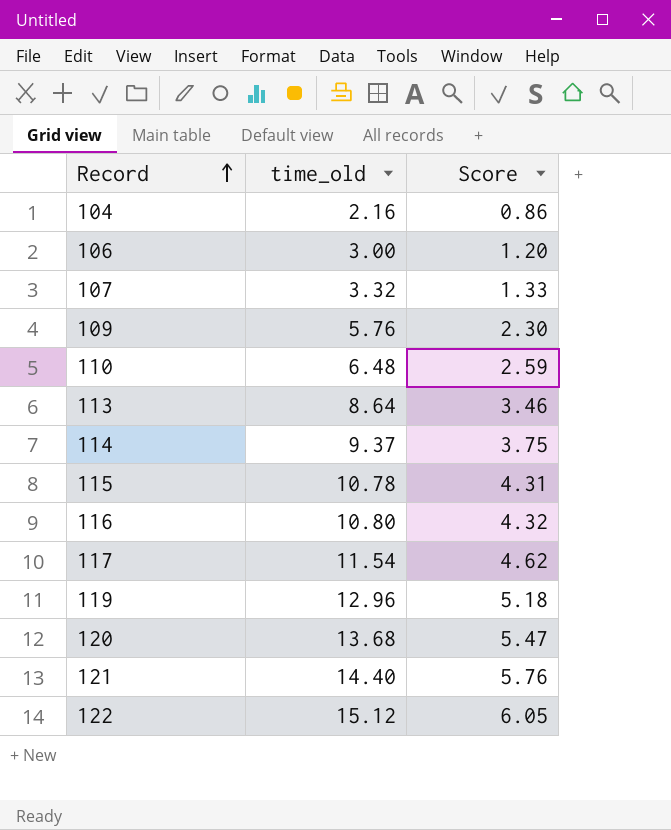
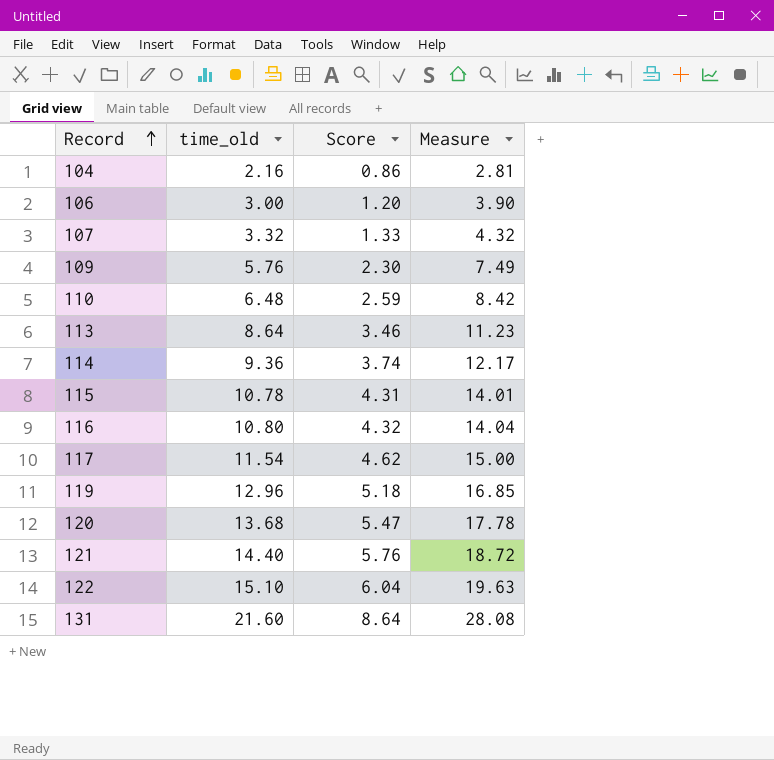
column Measure | formula: none -> [time_old] * 1.3
114 | time_old: 9.37 -> 9.36
114 | Score: 3.75 -> 3.74
122 | time_old: 15.12 -> 15.10
122 | Score: 6.05 -> 6.04
row 131: none -> 21.60 | 8.64 | 28.08

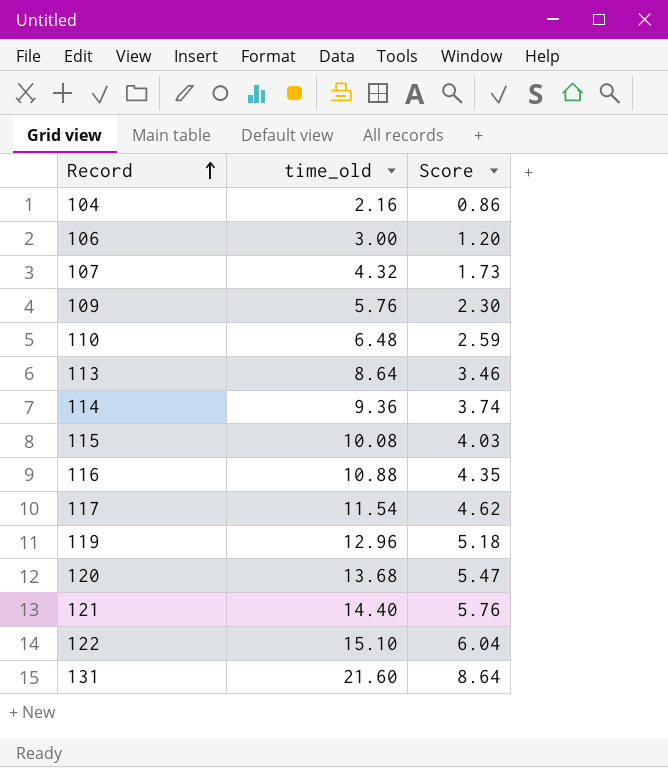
column Measure | formula: [time_old] * 1.3 -> none
107 | time_old: 3.32 -> 4.32
107 | Score: 1.33 -> 1.73
115 | time_old: 10.78 -> 10.08
115 | Score: 4.31 -> 4.03
116 | time_old: 10.80 -> 10.88
116 | Score: 4.32 -> 4.35

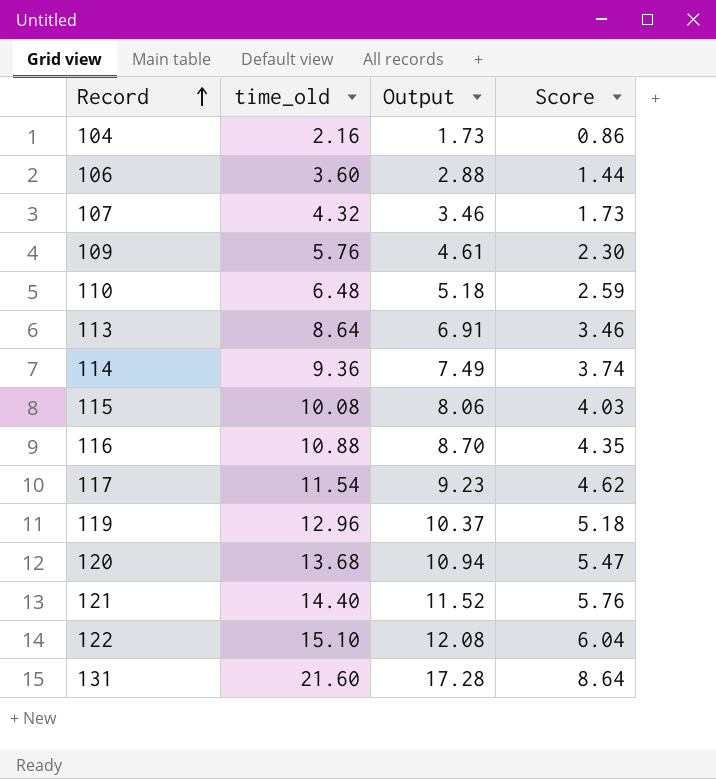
column Output | formula: none -> [time_old] * 0.8
106 | time_old: 3.00 -> 3.60
106 | Score: 1.20 -> 1.44

